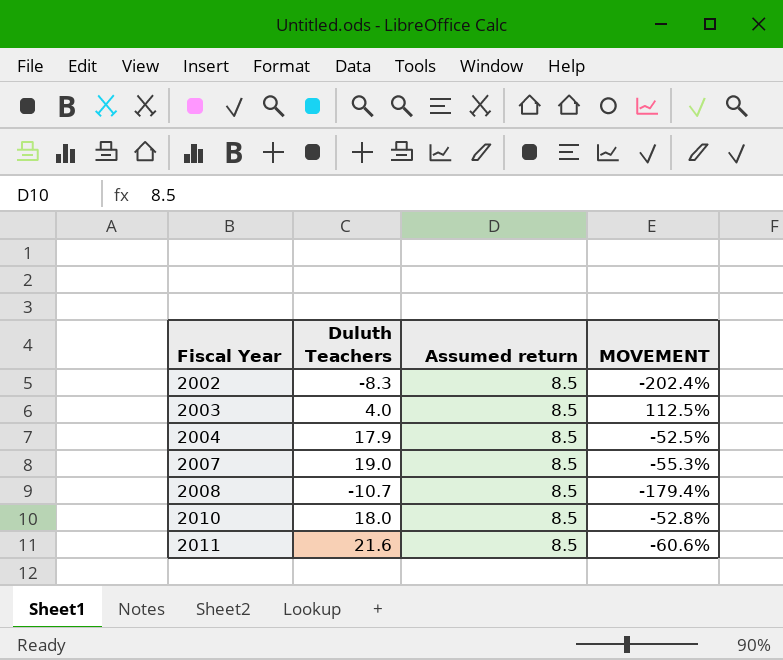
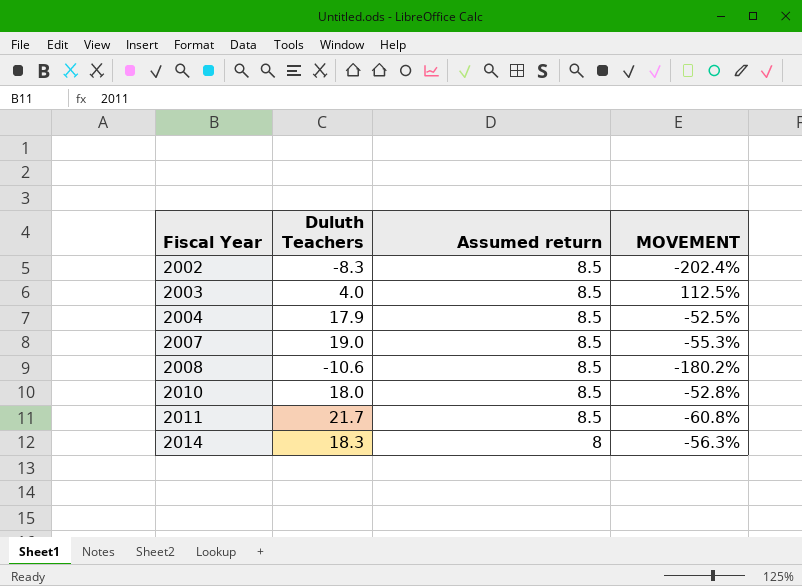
2008 | Duluth Teachers: -10.7 -> -10.6
2008 | MOVEMENT: -179.4% -> -180.2%
2011 | Duluth Teachers: 21.6 -> 21.7
2011 | MOVEMENT: -60.6% -> -60.8%
row 2014: none -> 18.3 | 8 | -56.3%

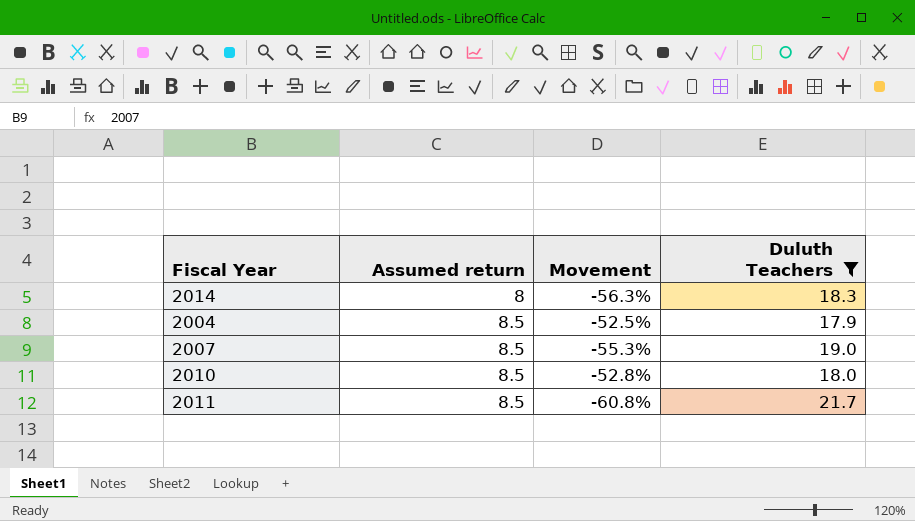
filter: none -> Duluth Teachers >= 17.9
row order: Fiscal Year ascending -> Assumed return ascending
column name: MOVEMENT -> Movement
column Duluth Teachers | position: 2 -> 4

